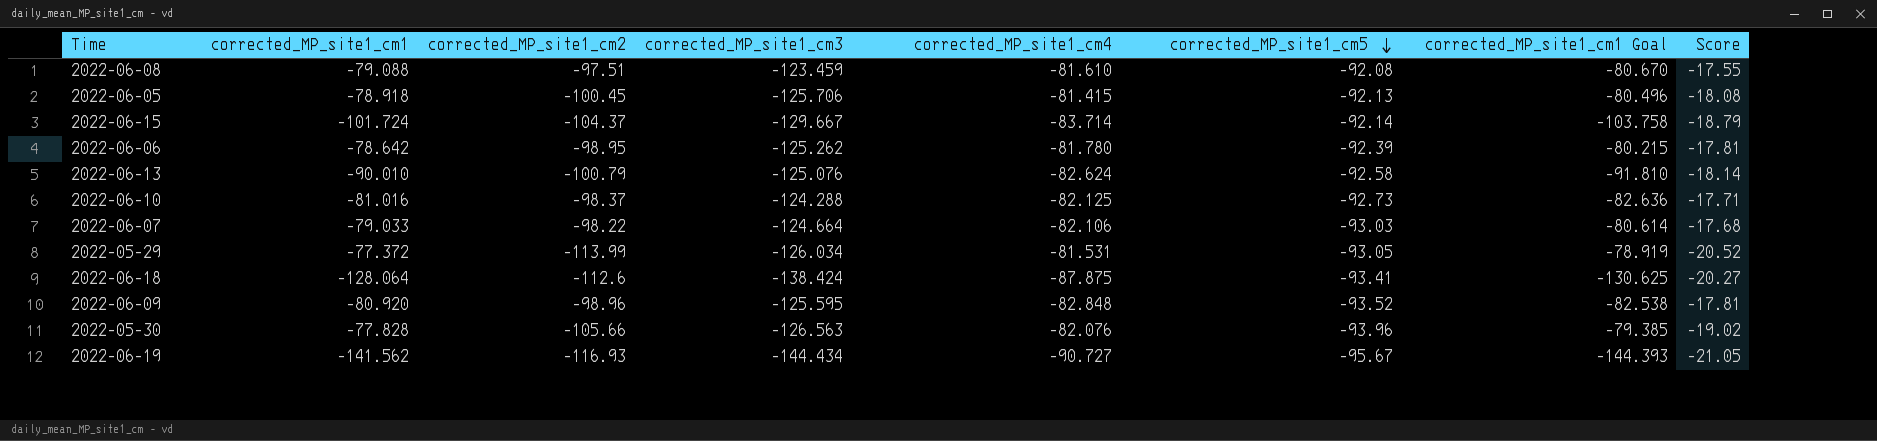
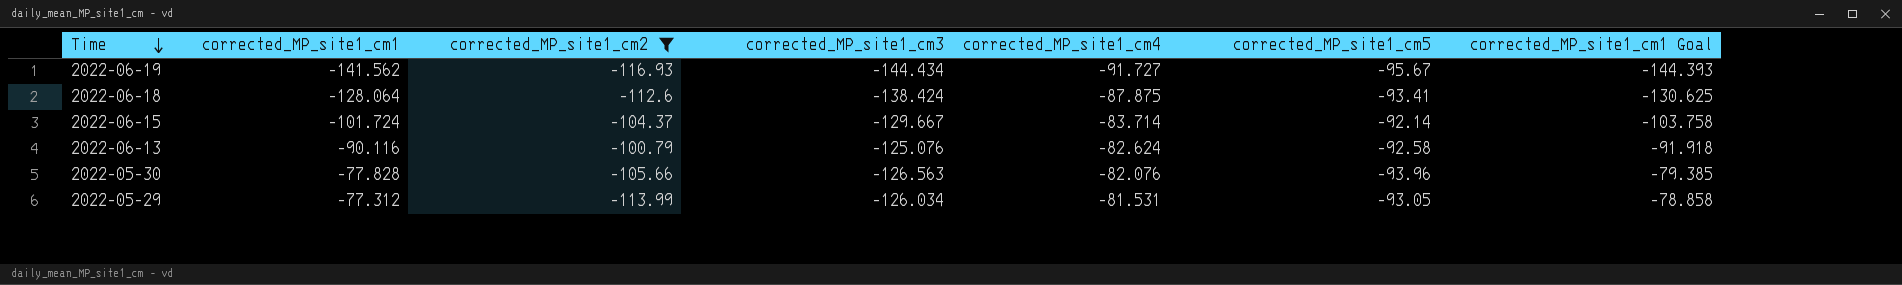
filter: none -> corrected_MP_site1_cm2 <= -100.79
row order: corrected_MP_site1_cm5 descending -> Time descending
column Score | formula: [corrected_MP_site1_cm2] * 0.18 -> none
2022-06-19 | corrected_MP_site1_cm4: -90.727 -> -91.727
2022-06-13 | corrected_MP_site1_cm1: -90.010 -> -90.116
2022-06-13 | corrected_MP_site1_cm1 Goal: -91.810 -> -91.918
2022-05-29 | corrected_MP_site1_cm1: -77.372 -> -77.312
2022-05-29 | corrected_MP_site1_cm1 Goal: -78.919 -> -78.858

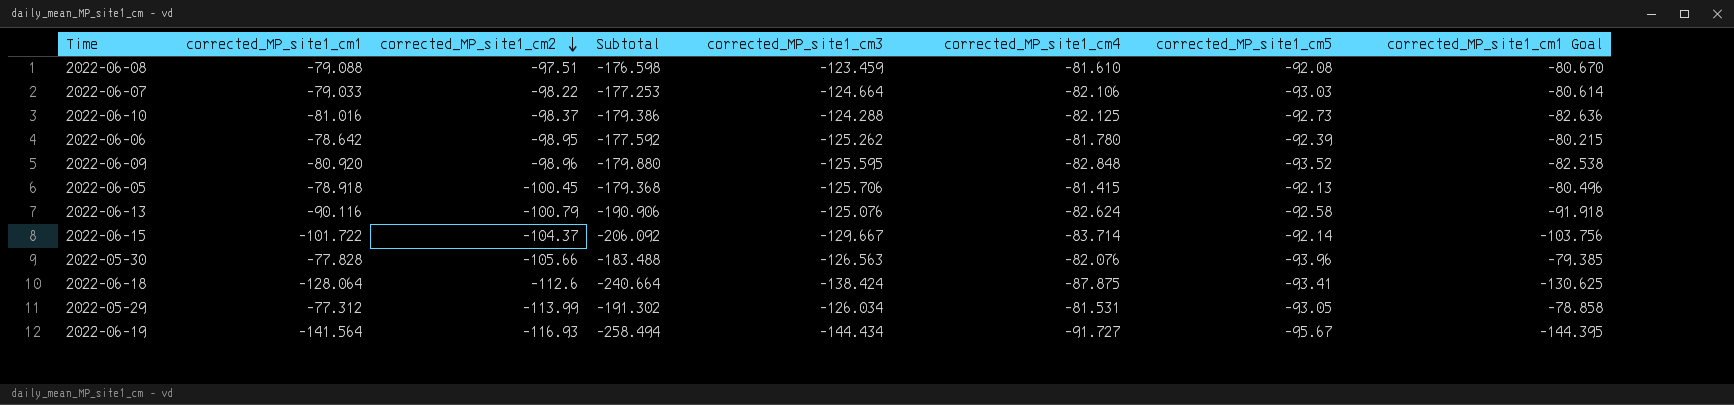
filter: corrected_MP_site1_cm2 <= -100.79 -> none
row order: Time descending -> corrected_MP_site1_cm2 descending
column Subtotal | formula: none -> [corrected_MP_site1_cm1] + [corrected_MP_site1_cm2]
2022-06-15 | corrected_MP_site1_cm1: -101.724 -> -101.722
2022-06-15 | corrected_MP_site1_cm1 Goal: -103.758 -> -103.756
2022-06-19 | corrected_MP_site1_cm1: -141.562 -> -141.564
2022-06-19 | corrected_MP_site1_cm1 Goal: -144.393 -> -144.395

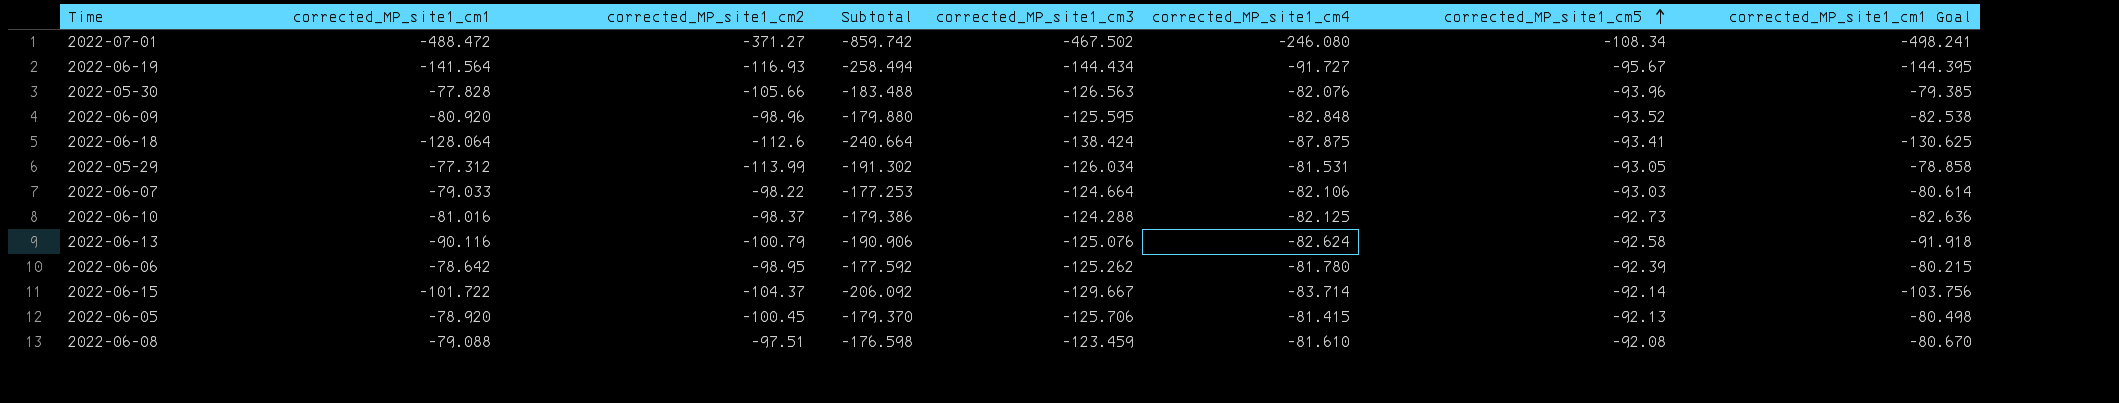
row order: corrected_MP_site1_cm2 descending -> corrected_MP_site1_cm5 ascending
row 2022-07-01: none -> -488.472 | -371.27 | -859.742 | -467.502 | -246.080 | -108.34 | -498.241
2022-06-05 | corrected_MP_site1_cm1: -78.918 -> -78.920
2022-06-05 | Subtotal: -179.368 -> -179.370
2022-06-05 | corrected_MP_site1_cm1 Goal: -80.496 -> -80.498

